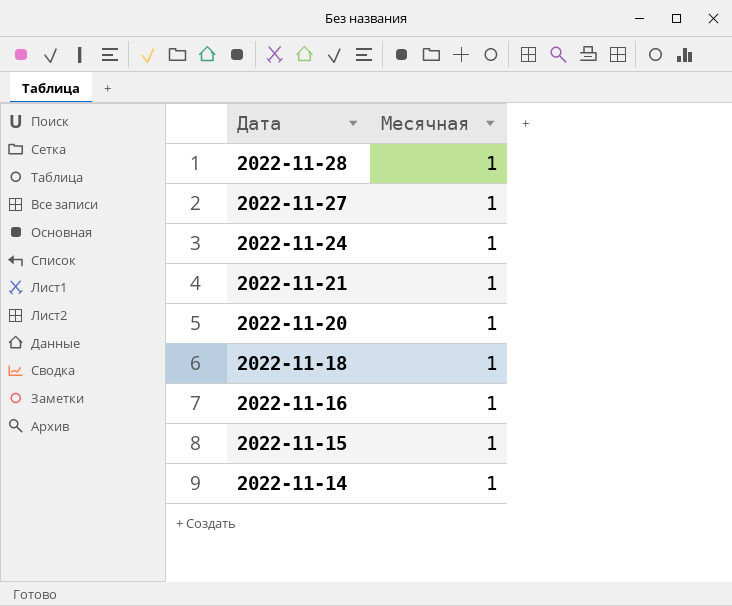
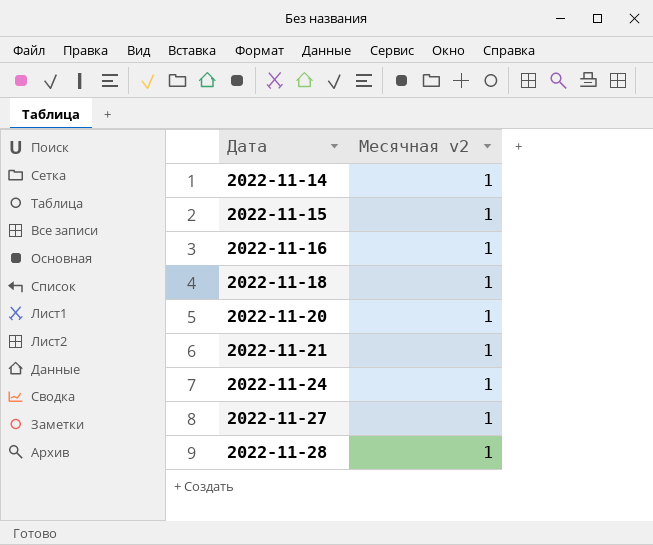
row order: Дата descending -> Дата ascending
column name: Месячная -> Месячная v2

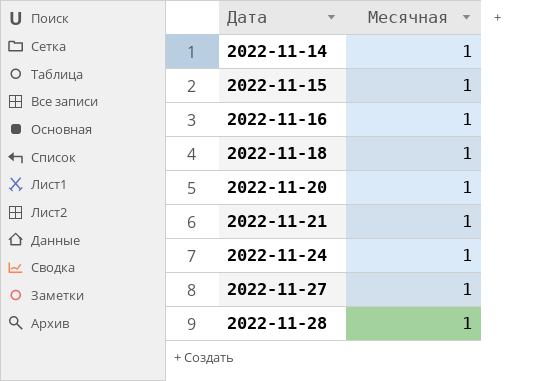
column name: Месячная v2 -> Месячная

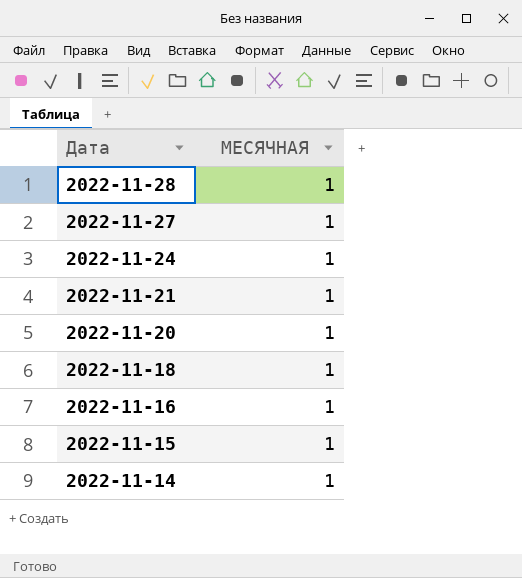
row order: Дата ascending -> Дата descending
column name: Месячная -> МЕСЯЧНАЯ

